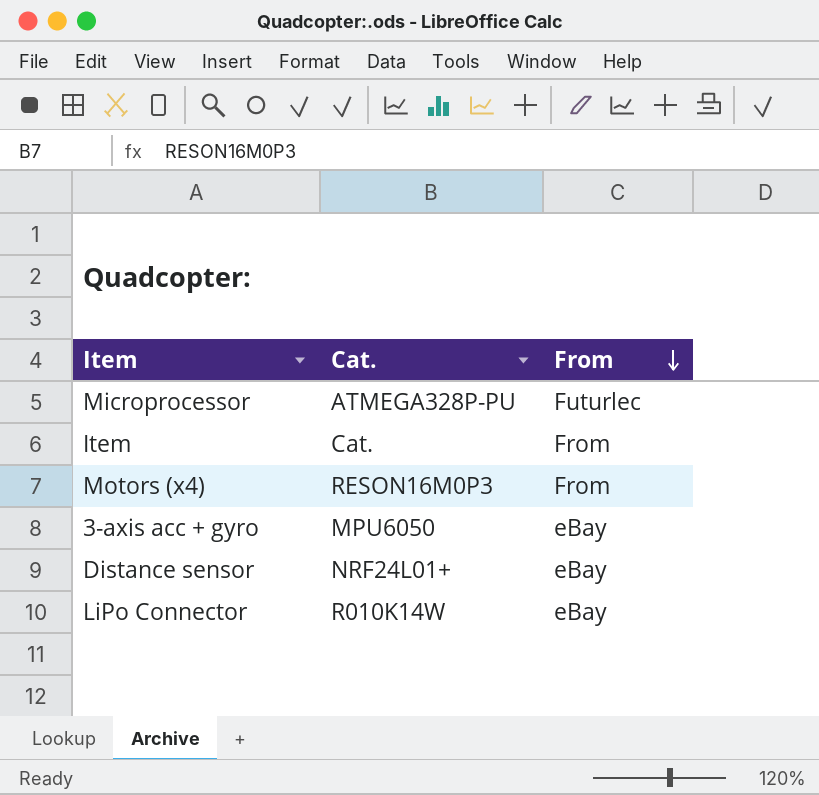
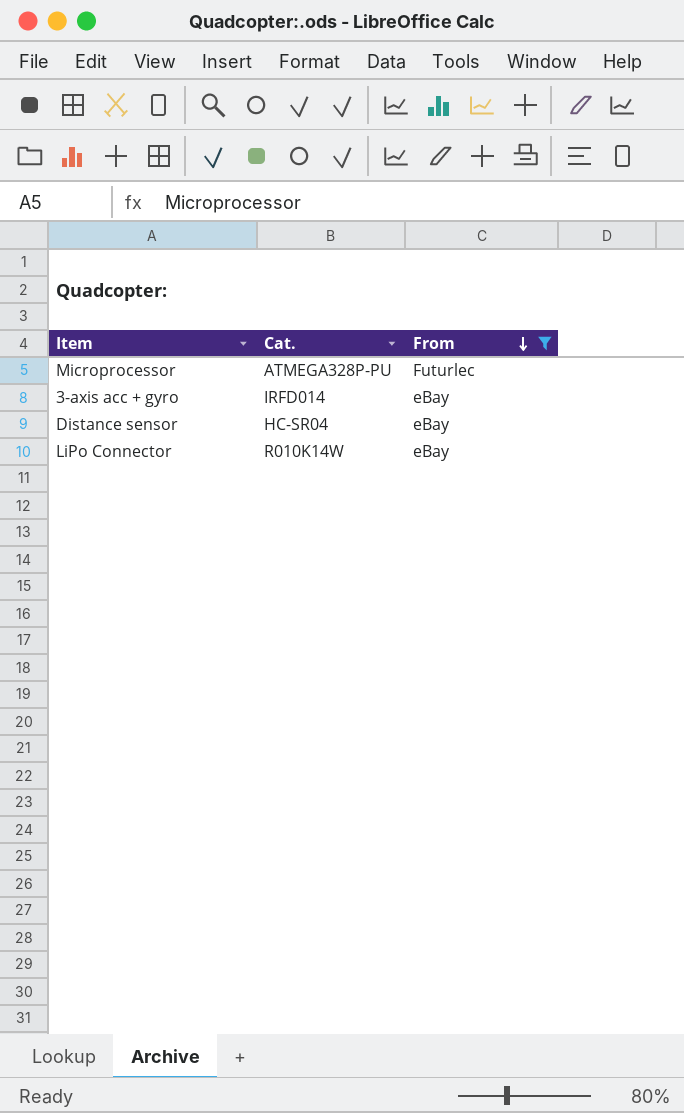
filter: none -> From != From
3-axis acc + gyro | Cat.: MPU6050 -> IRFD014
Distance sensor | Cat.: NRF24L01+ -> HC-SR04

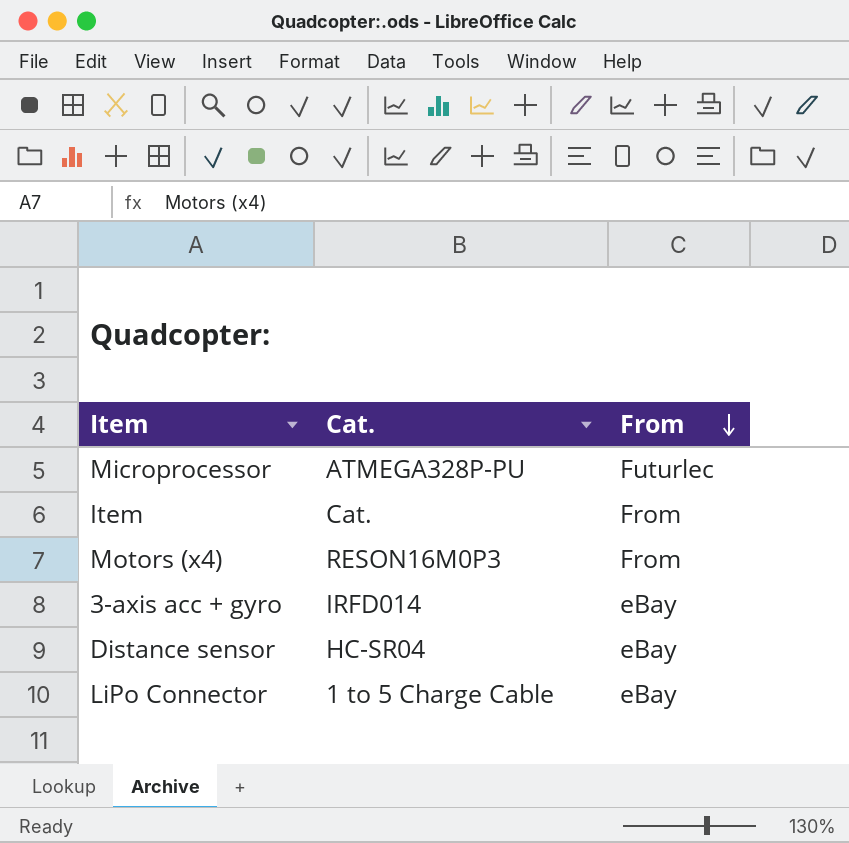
filter: From != From -> none
LiPo Connector | Cat.: R010K14W -> 1 to 5 Charge Cable

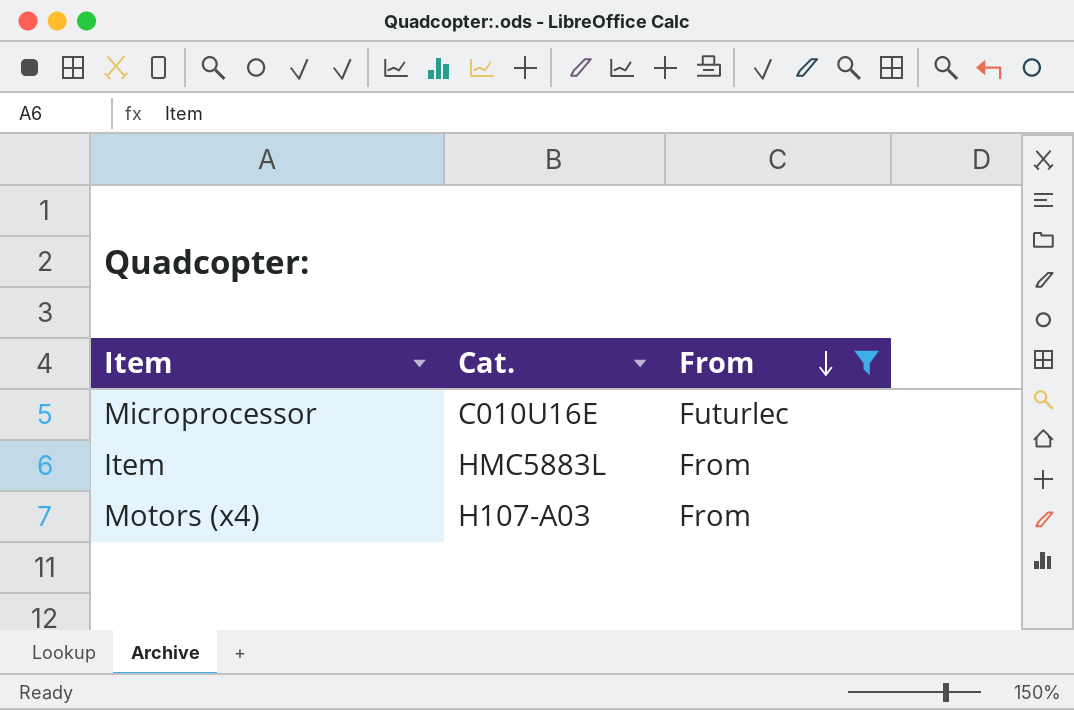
filter: none -> From != eBay
Microprocessor | Cat.: ATMEGA328P-PU -> C010U16E
Item | Cat.: Cat. -> HMC5883L
Motors (x4) | Cat.: RESON16M0P3 -> H107-A03

